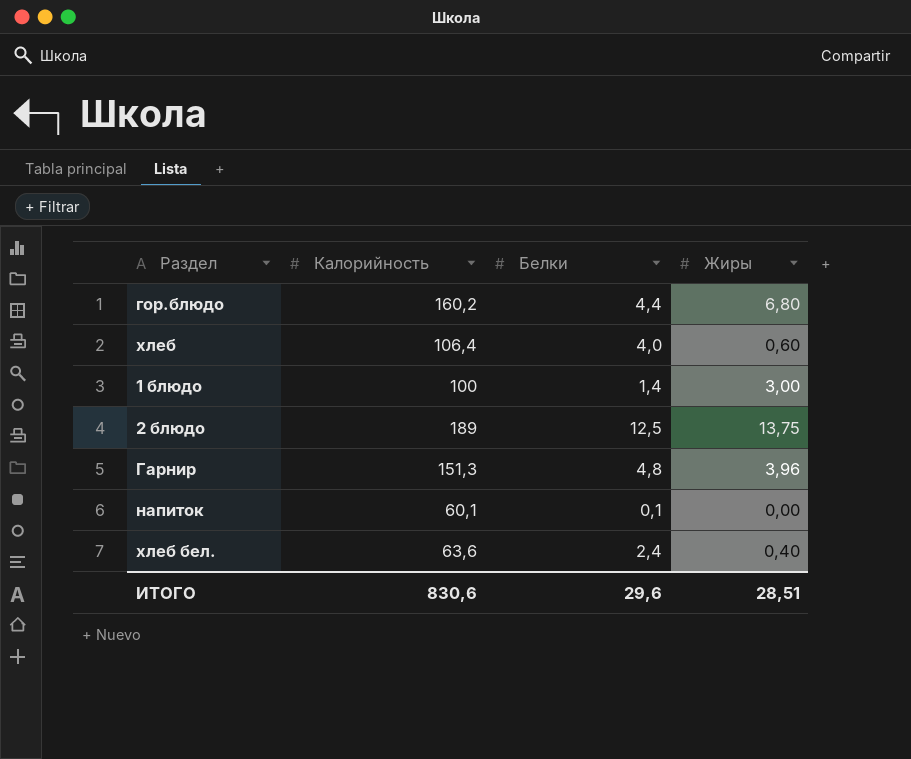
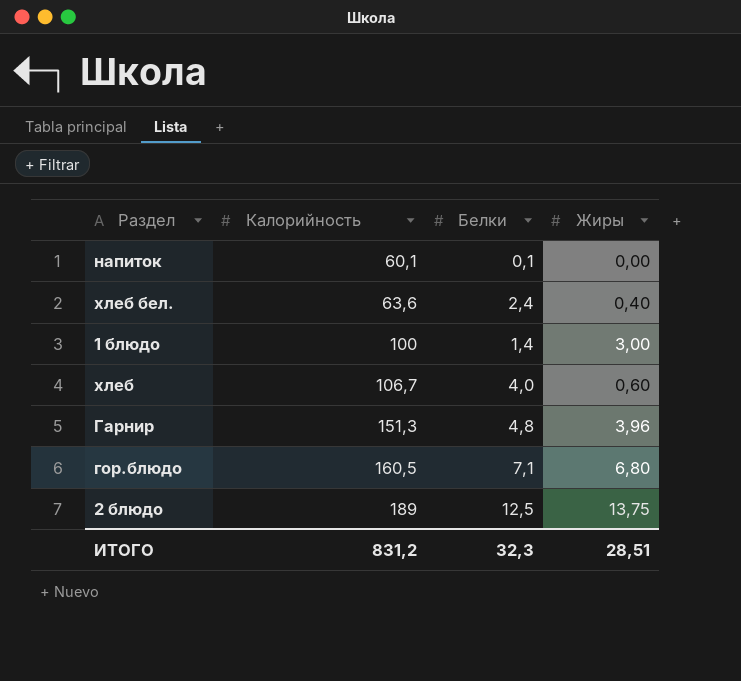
row order: none -> Калорийность ascending
хлеб | Калорийность: 106,4 -> 106,7
гор.блюдо | Калорийность: 160,2 -> 160,5
гор.блюдо | Белки: 4,4 -> 7,1
ИТОГО | Калорийность: 830,6 -> 831,2
ИТОГО | Белки: 29,6 -> 32,3

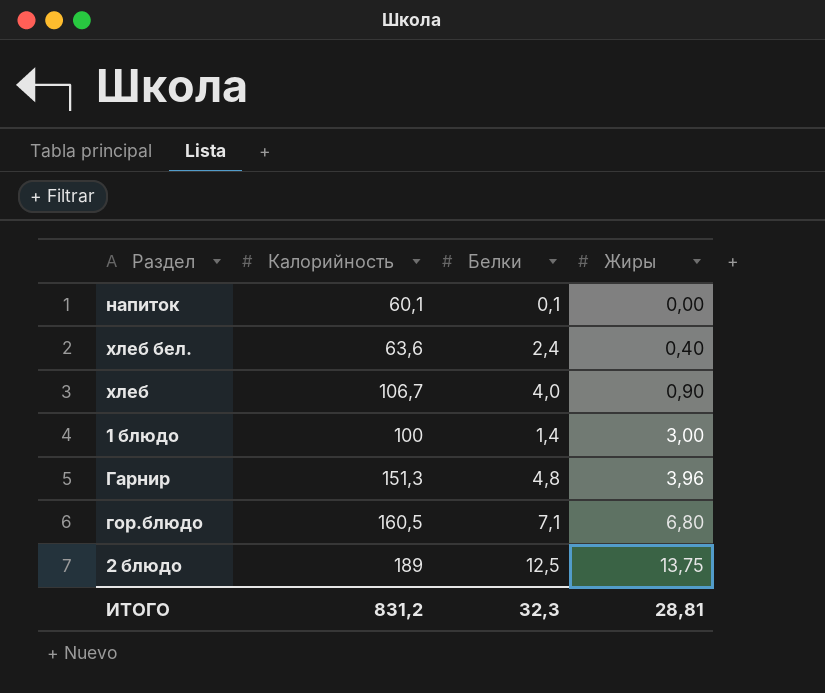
row order: Калорийность ascending -> Жиры ascending
хлеб | Жиры: 0,60 -> 0,90
ИТОГО | Жиры: 28,51 -> 28,81

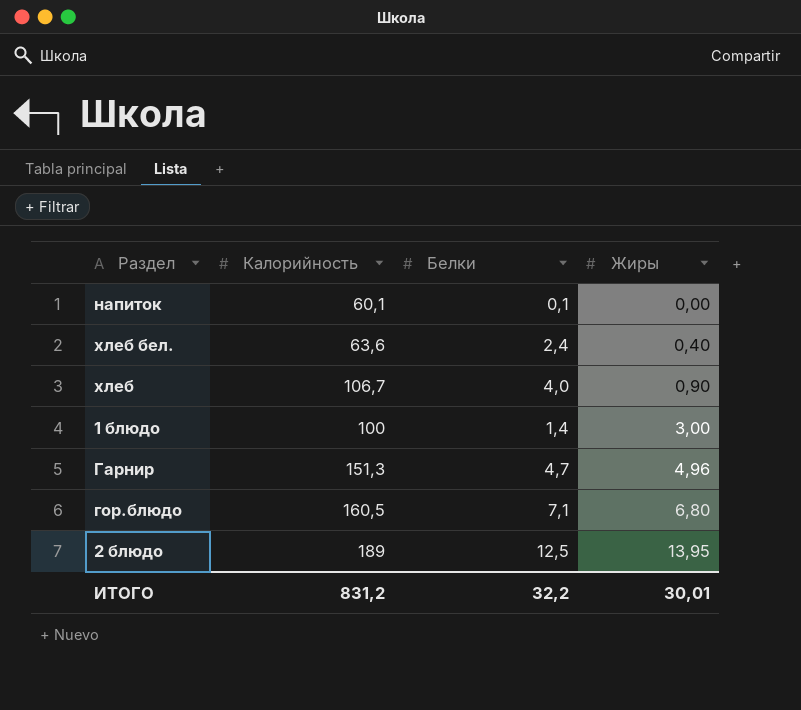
Гарнир | Белки: 4,8 -> 4,7
Гарнир | Жиры: 3,96 -> 4,96
2 блюдо | Жиры: 13,75 -> 13,95
ИТОГО | Белки: 32,3 -> 32,2
ИТОГО | Жиры: 28,81 -> 30,01

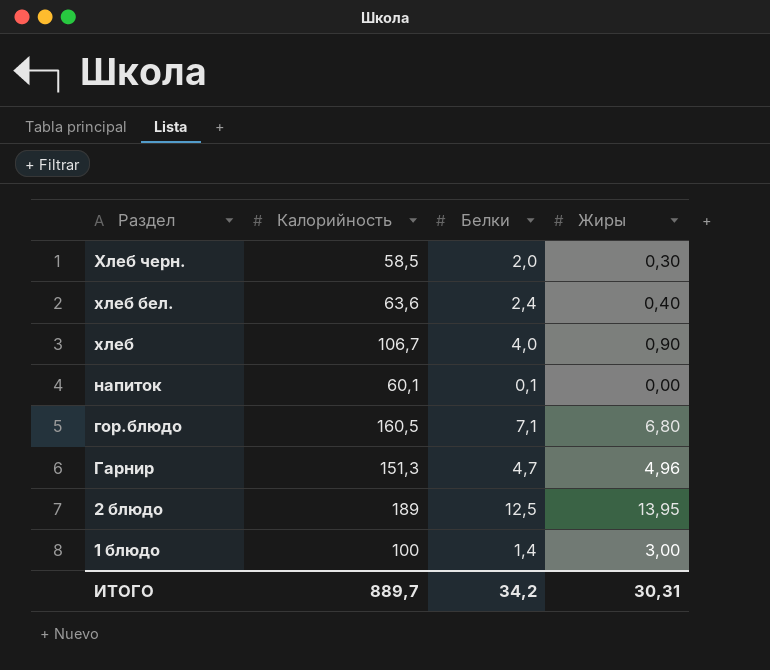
row order: Жиры ascending -> Раздел descending
row Хлеб черн.: none -> 58,5 | 2,0 | 0,30
ИТОГО | Калорийность: 831,2 -> 889,7
ИТОГО | Белки: 32,2 -> 34,2
ИТОГО | Жиры: 30,01 -> 30,31

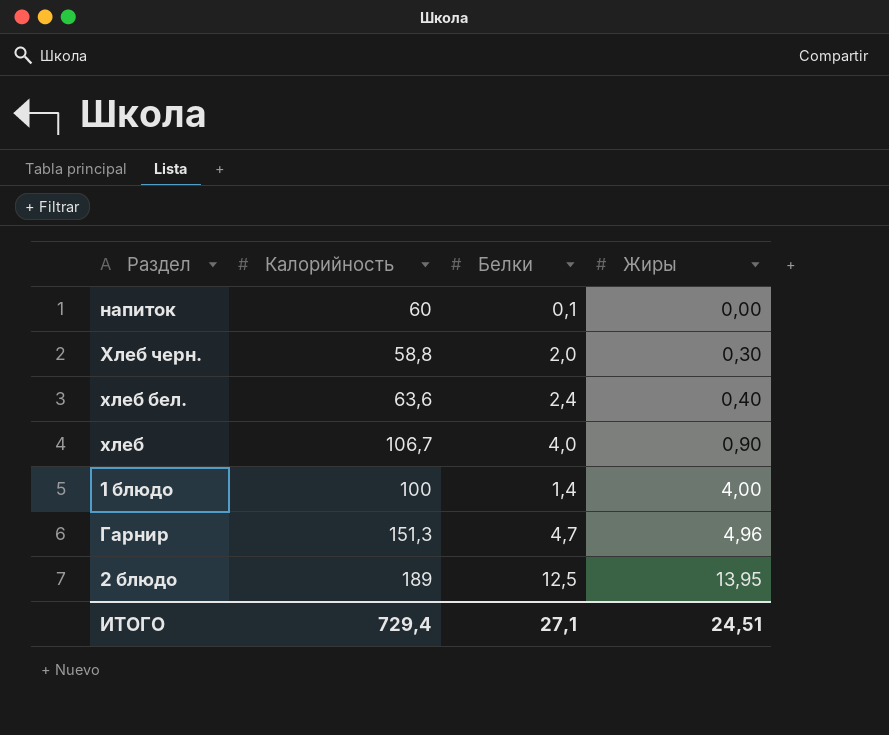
row order: Раздел descending -> Жиры ascending
row гор.блюдо: 160,5 | 7,1 | 6,80 -> none
напиток | Калорийность: 60,1 -> 60
Хлеб черн. | Калорийность: 58,5 -> 58,8
1 блюдо | Жиры: 3,00 -> 4,00
ИТОГО | Калорийность: 889,7 -> 729,4
ИТОГО | Белки: 34,2 -> 27,1
ИТОГО | Жиры: 30,31 -> 24,51

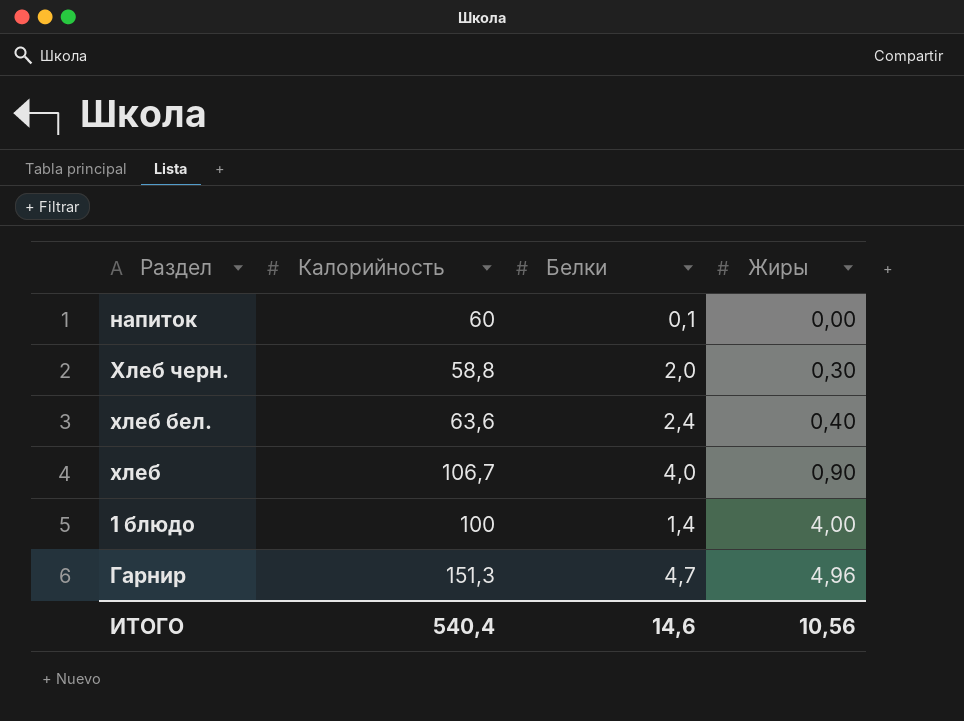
row 2 блюдо: 189 | 12,5 | 13,95 -> none
ИТОГО | Калорийность: 729,4 -> 540,4
ИТОГО | Белки: 27,1 -> 14,6
ИТОГО | Жиры: 24,51 -> 10,56

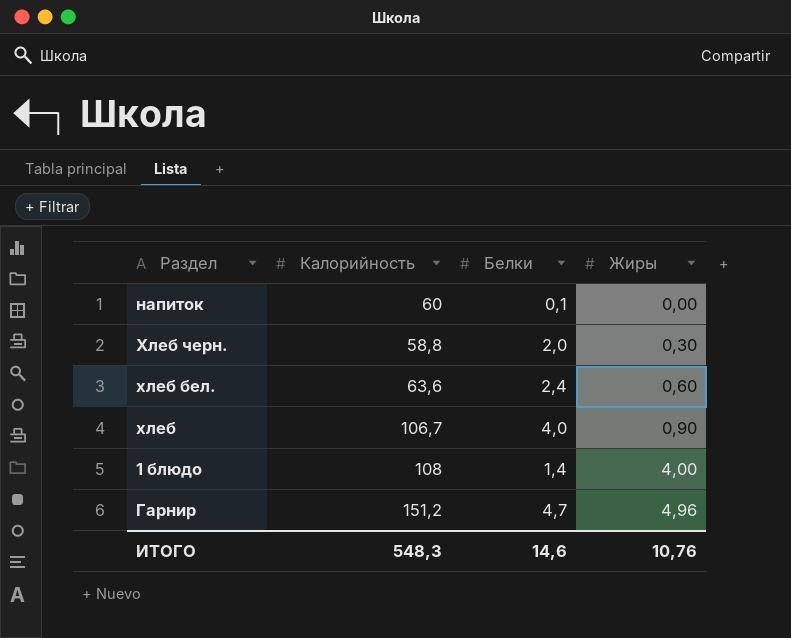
хлеб бел. | Жиры: 0,40 -> 0,60
1 блюдо | Калорийность: 100 -> 108
Гарнир | Калорийность: 151,3 -> 151,2
ИТОГО | Калорийность: 540,4 -> 548,3
ИТОГО | Жиры: 10,56 -> 10,76

